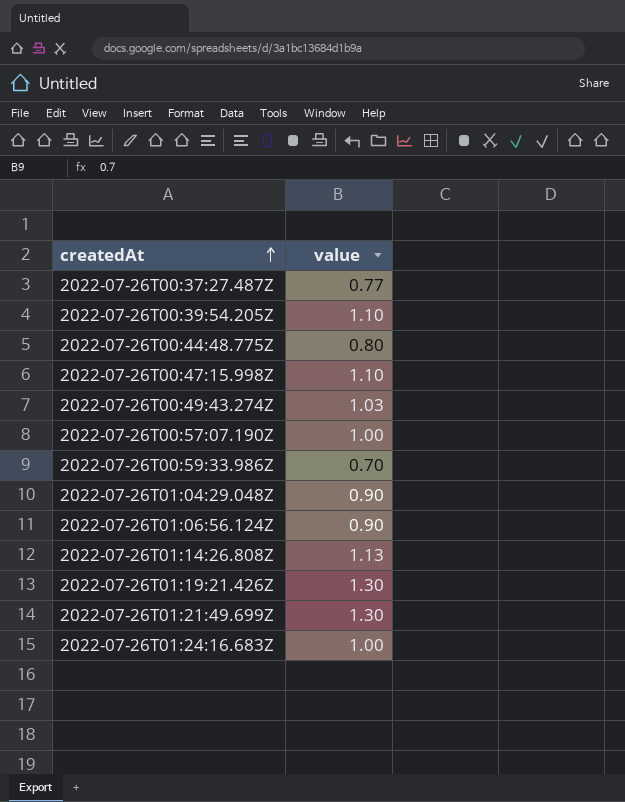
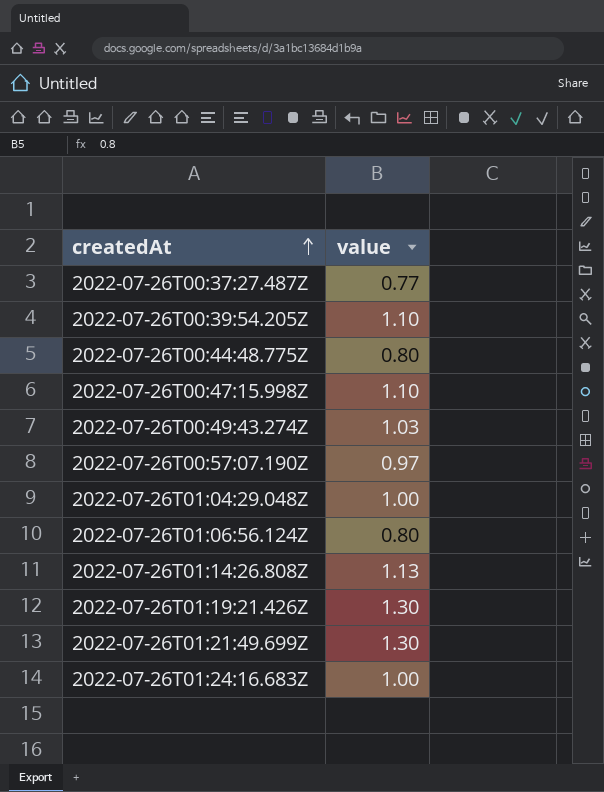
row 2022-07-26T00:59:33.986Z: 0.70 -> none
2022-07-26T00:57:07.190Z | value: 1.00 -> 0.97
2022-07-26T01:04:29.048Z | value: 0.90 -> 1.00
2022-07-26T01:06:56.124Z | value: 0.90 -> 0.80

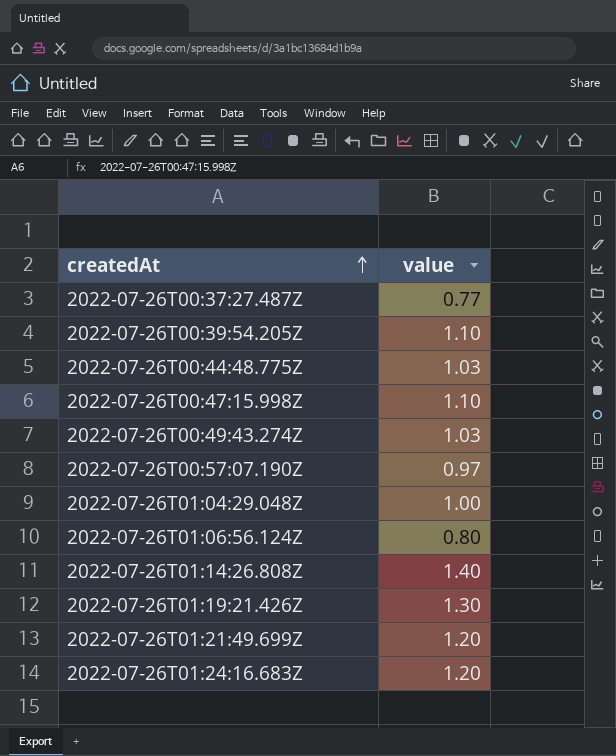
2022-07-26T00:44:48.775Z | value: 0.80 -> 1.03
2022-07-26T01:14:26.808Z | value: 1.13 -> 1.40
2022-07-26T01:21:49.699Z | value: 1.30 -> 1.20
2022-07-26T01:24:16.683Z | value: 1.00 -> 1.20

